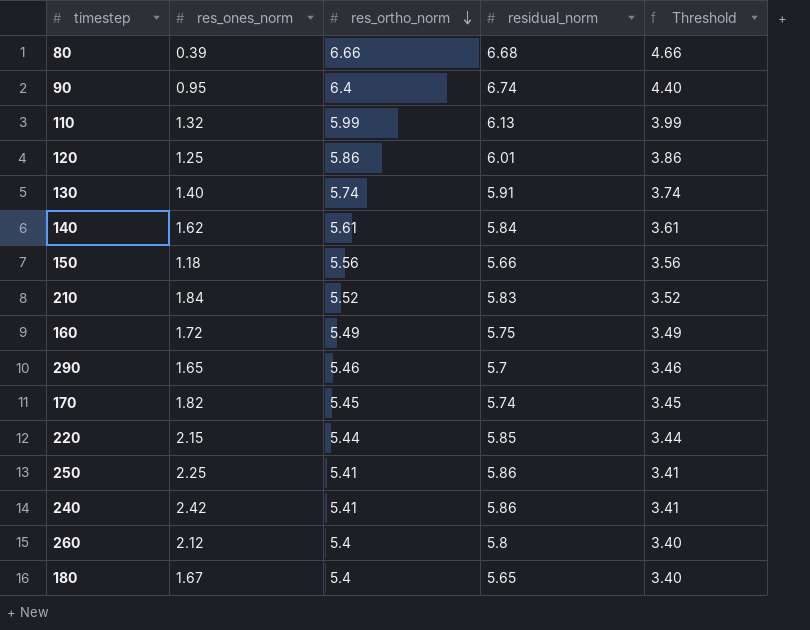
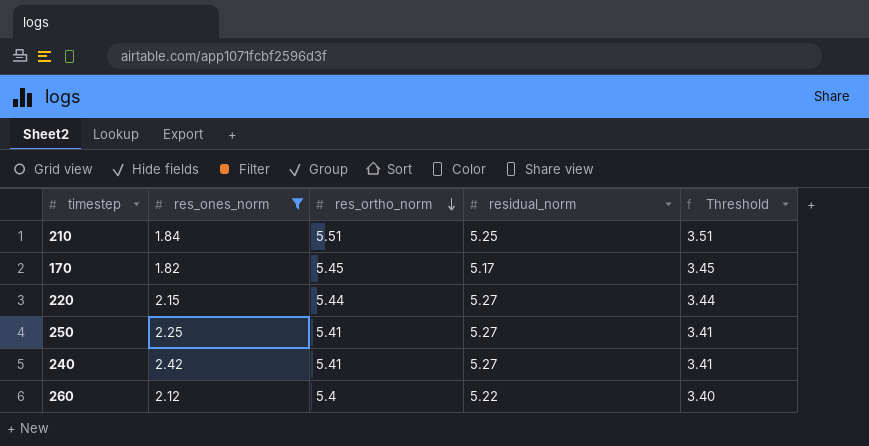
filter: none -> res_ones_norm >= 1.82
210 | res_ortho_norm: 5.52 -> 5.51
210 | residual_norm: 5.83 -> 5.25
210 | Threshold: 3.52 -> 3.51
170 | residual_norm: 5.74 -> 5.17
220 | residual_norm: 5.85 -> 5.27
250 | residual_norm: 5.86 -> 5.27
240 | residual_norm: 5.86 -> 5.27
260 | residual_norm: 5.8 -> 5.22

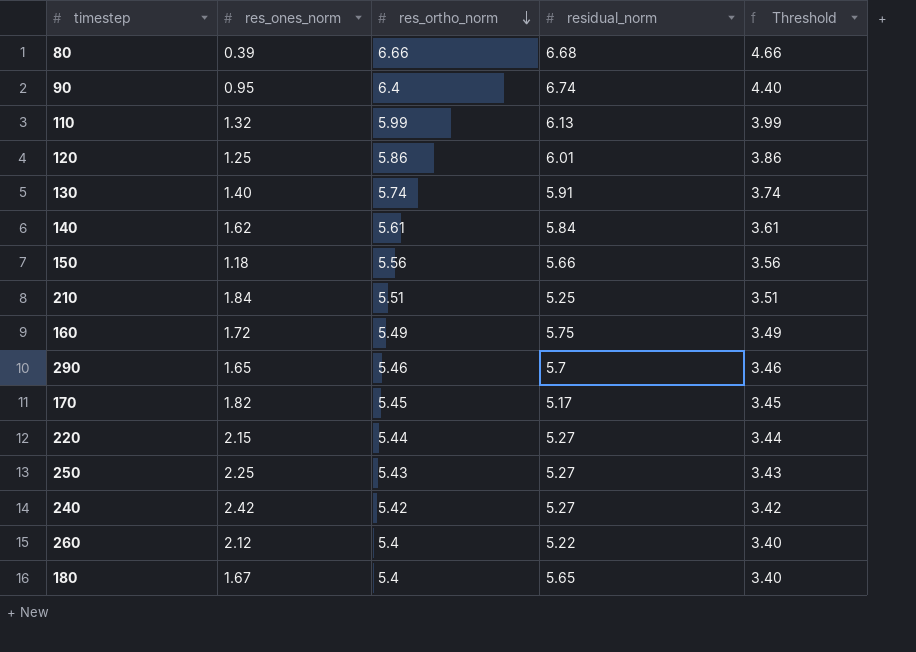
filter: res_ones_norm >= 1.82 -> none
250 | res_ortho_norm: 5.41 -> 5.43
250 | Threshold: 3.41 -> 3.43
240 | res_ortho_norm: 5.41 -> 5.42
240 | Threshold: 3.41 -> 3.42

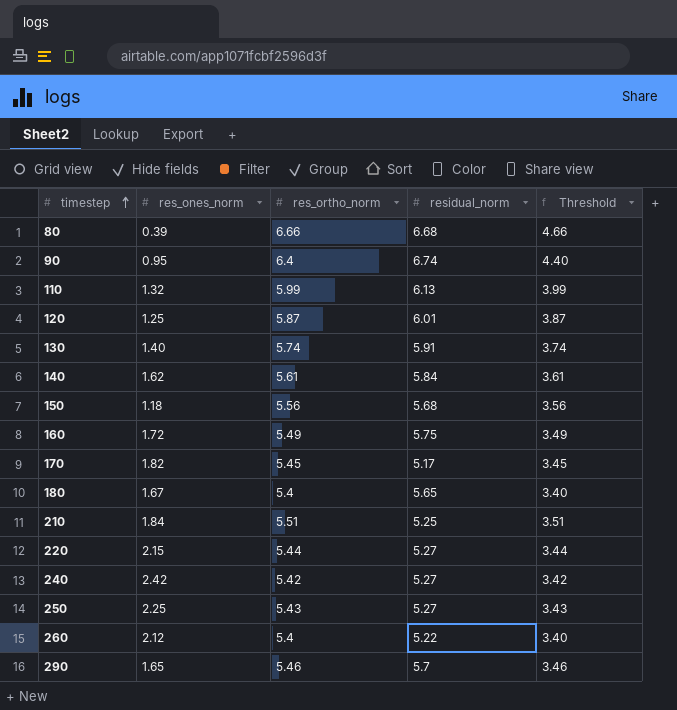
row order: res_ortho_norm descending -> timestep ascending
120 | res_ortho_norm: 5.86 -> 5.87
120 | Threshold: 3.86 -> 3.87
150 | residual_norm: 5.66 -> 5.68

